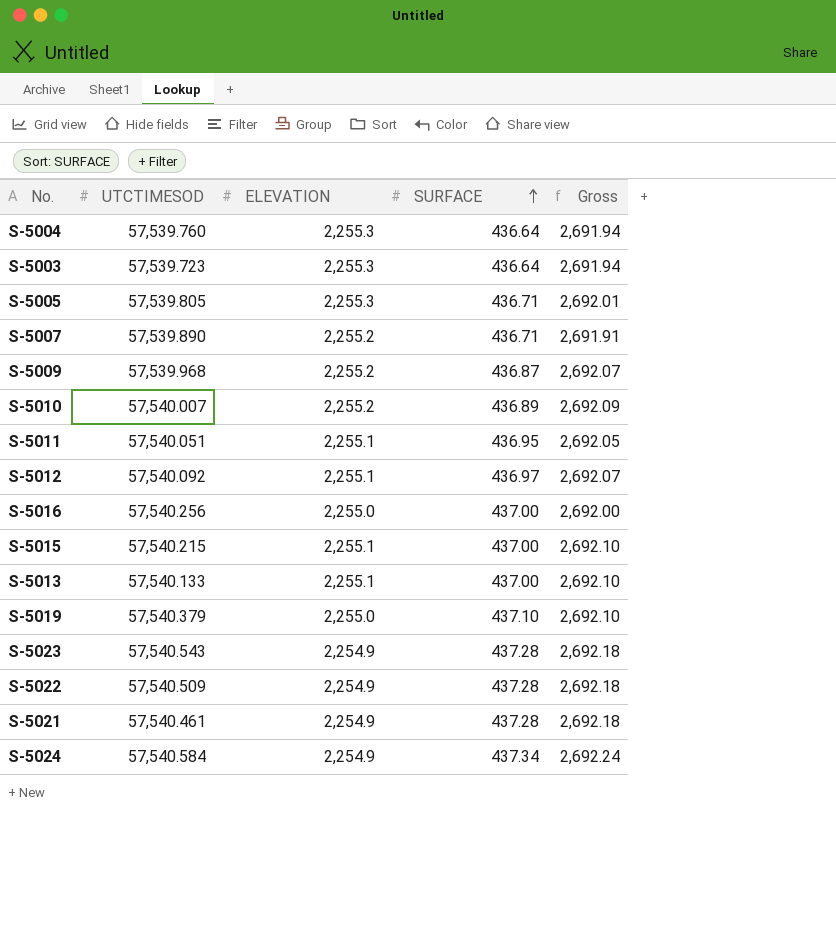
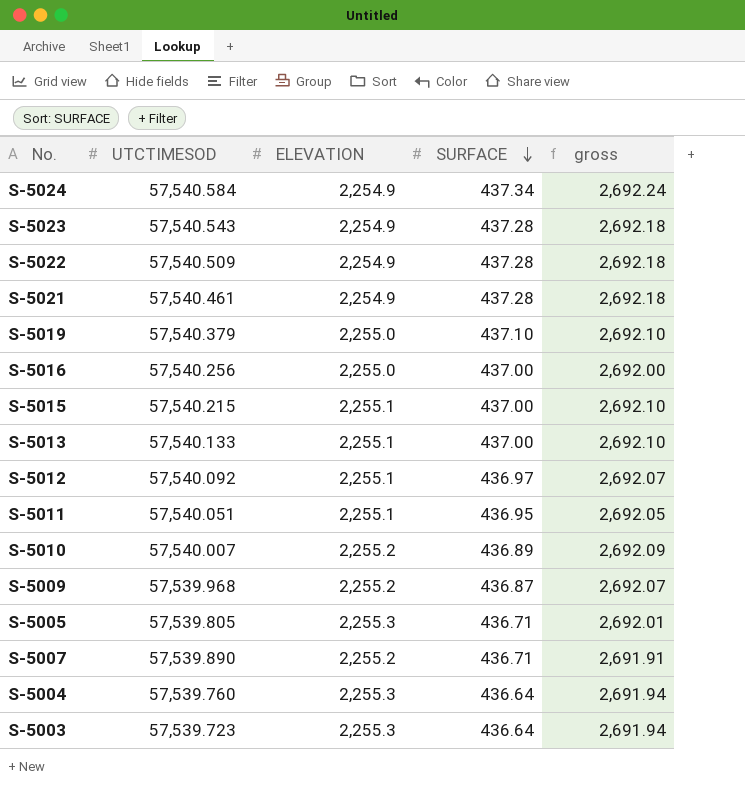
row order: SURFACE ascending -> SURFACE descending
column name: Gross -> gross

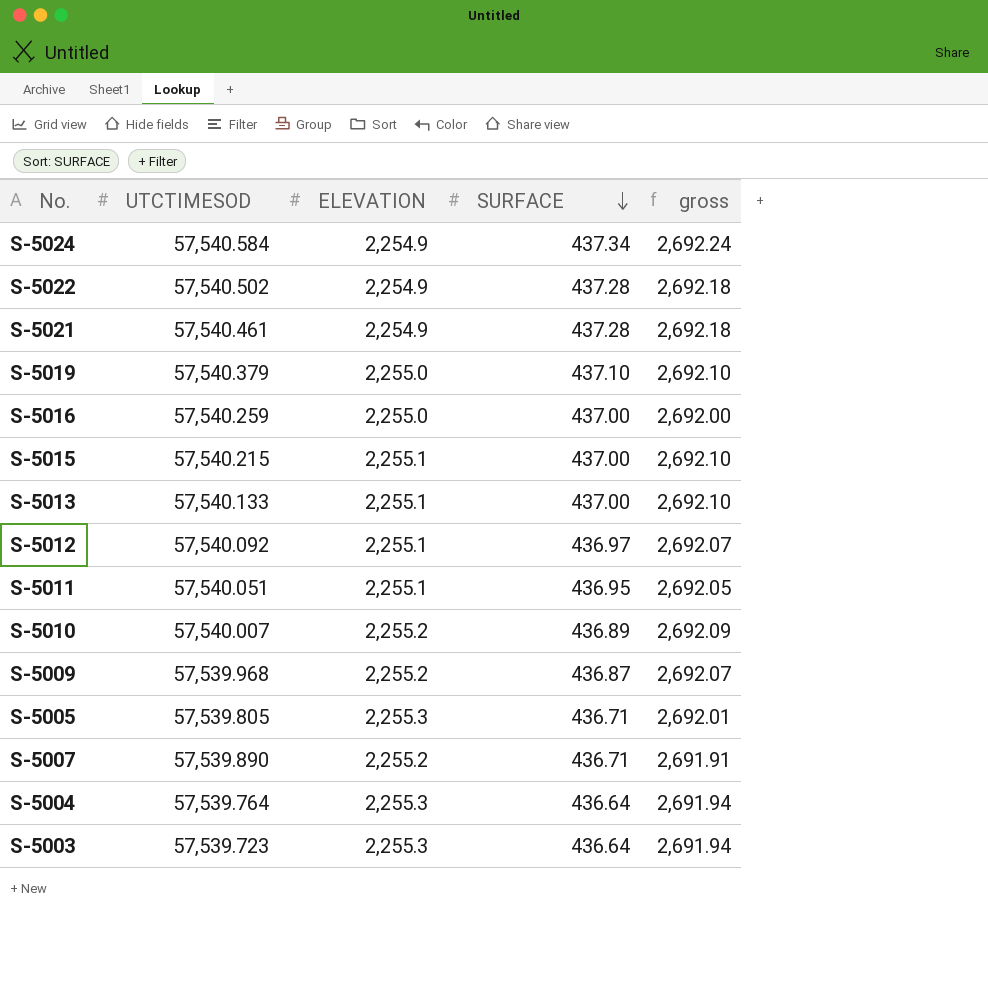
row S-5023: 57,540.543 | 2,254.9 | 437.28 | 2,692.18 -> none
S-5022 | UTCTIMESOD: 57,540.509 -> 57,540.502
S-5016 | UTCTIMESOD: 57,540.256 -> 57,540.259
S-5004 | UTCTIMESOD: 57,539.760 -> 57,539.764

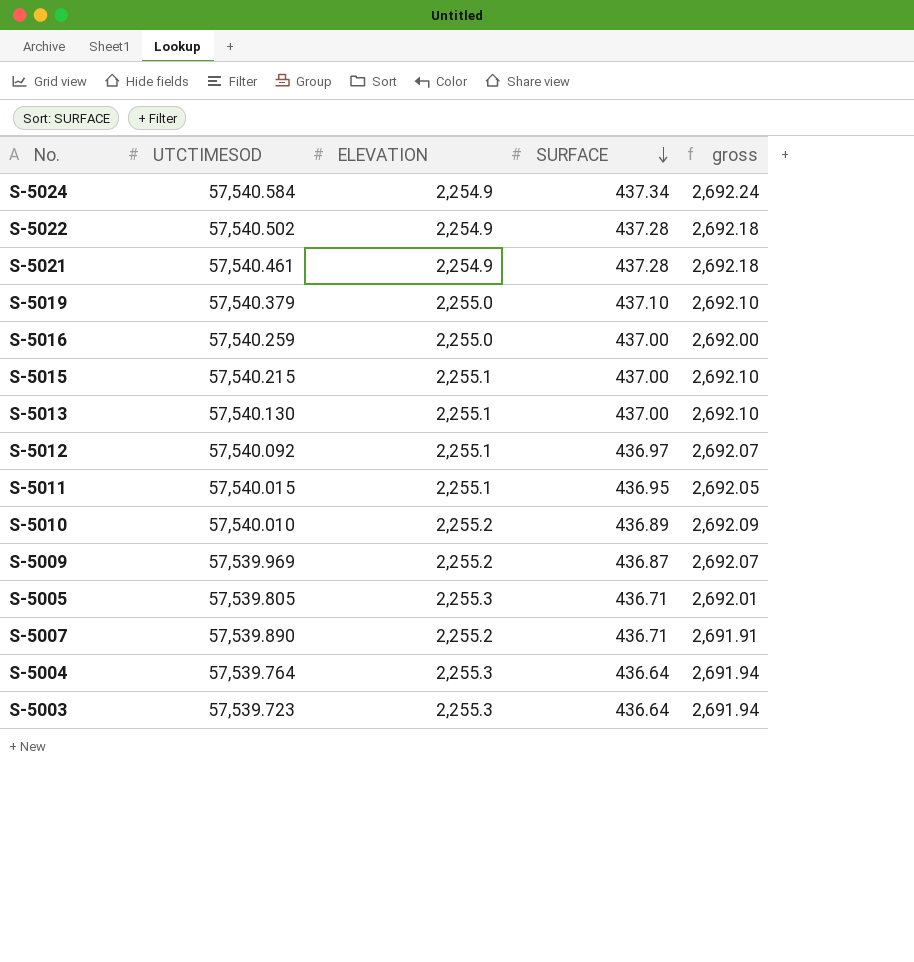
S-5013 | UTCTIMESOD: 57,540.133 -> 57,540.130
S-5011 | UTCTIMESOD: 57,540.051 -> 57,540.015
S-5010 | UTCTIMESOD: 57,540.007 -> 57,540.010
S-5009 | UTCTIMESOD: 57,539.968 -> 57,539.969

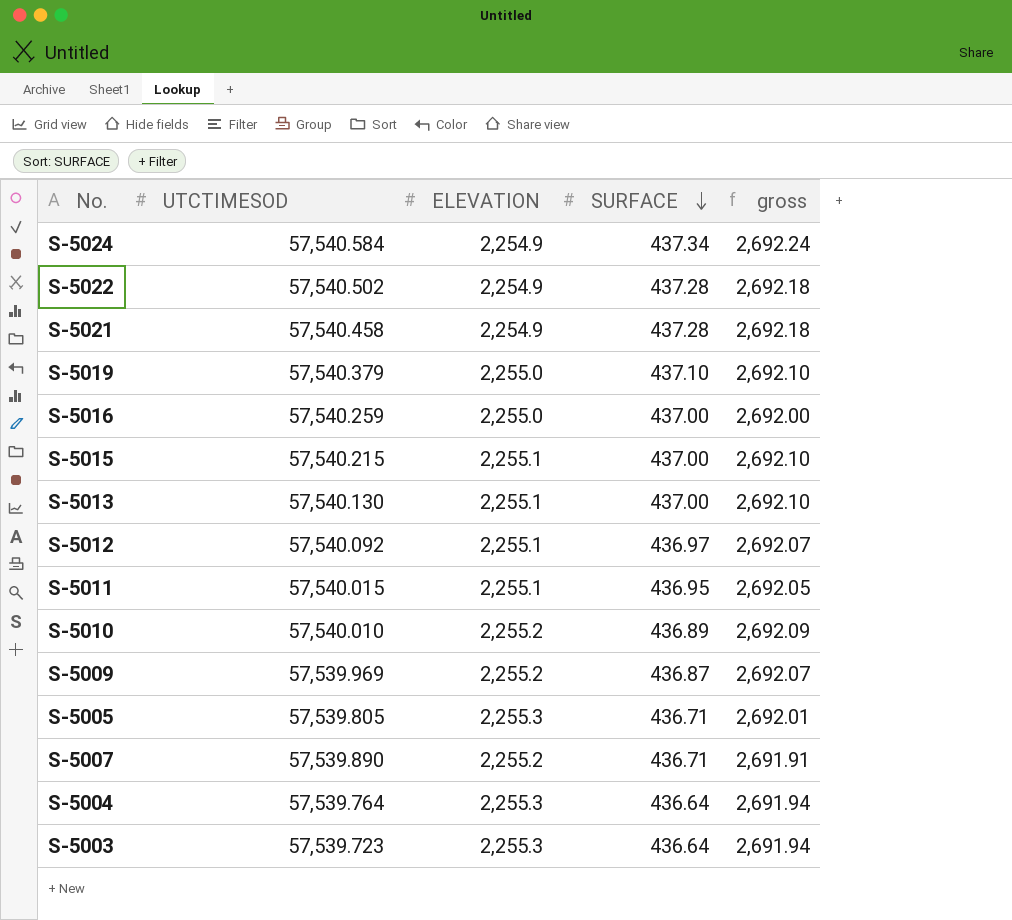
S-5021 | UTCTIMESOD: 57,540.461 -> 57,540.458

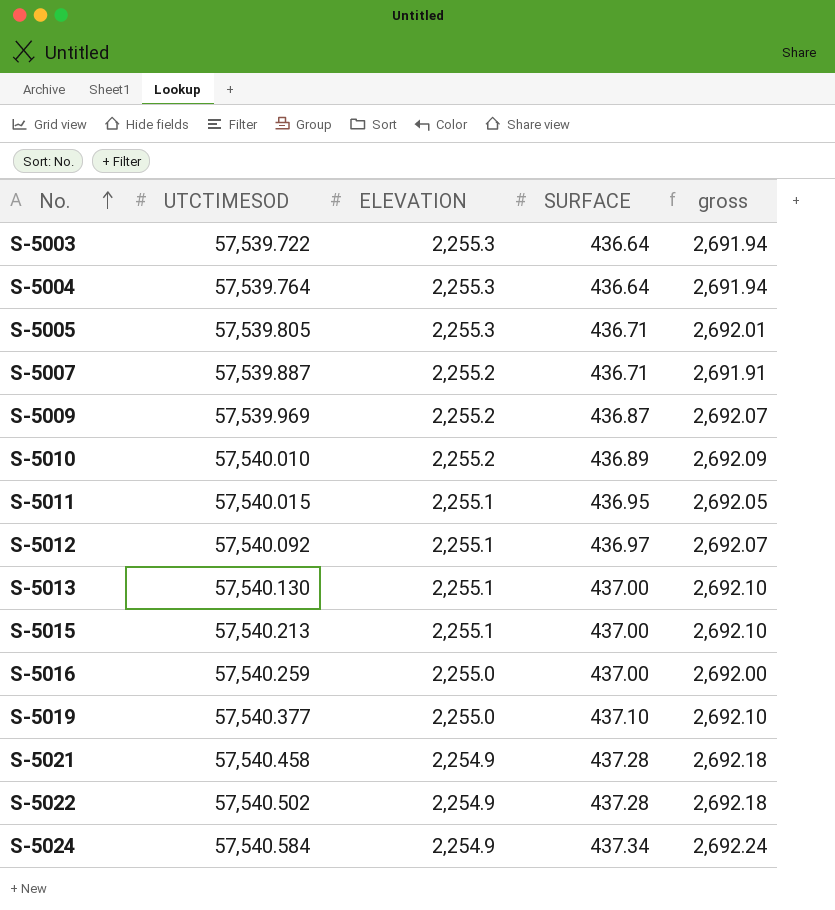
row order: SURFACE descending -> No. ascending
S-5003 | UTCTIMESOD: 57,539.723 -> 57,539.722
S-5007 | UTCTIMESOD: 57,539.890 -> 57,539.887
S-5015 | UTCTIMESOD: 57,540.215 -> 57,540.213
S-5019 | UTCTIMESOD: 57,540.379 -> 57,540.377

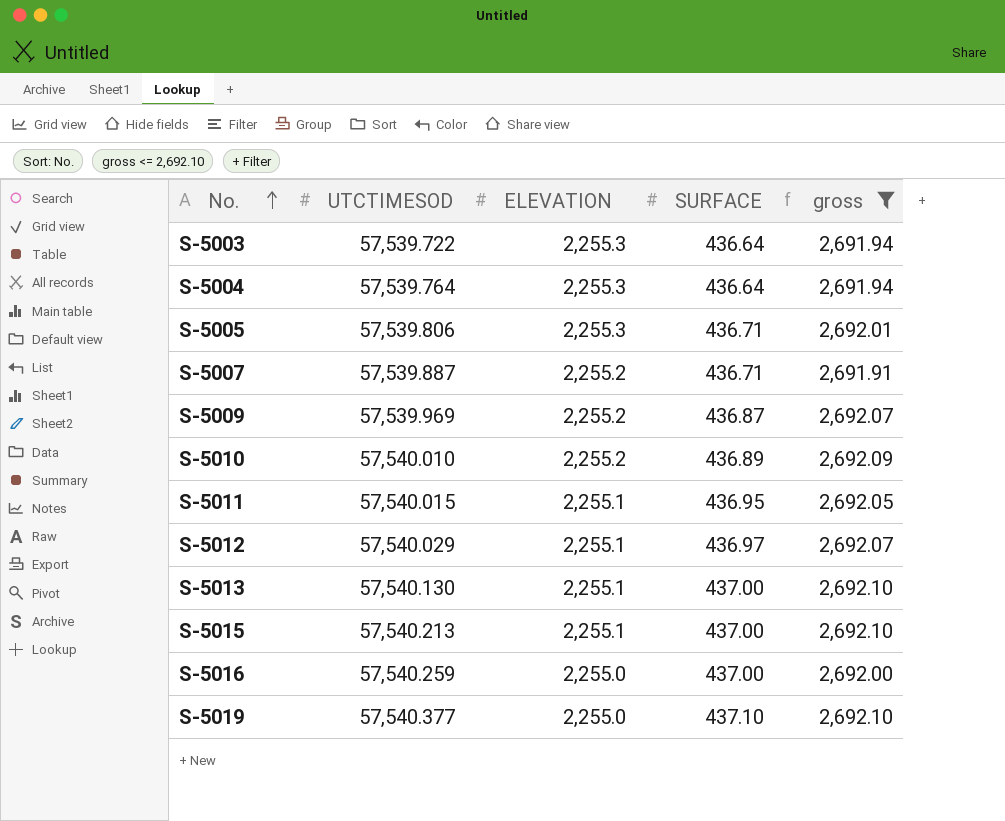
filter: none -> gross <= 2,692.10
S-5005 | UTCTIMESOD: 57,539.805 -> 57,539.806
S-5012 | UTCTIMESOD: 57,540.092 -> 57,540.029

